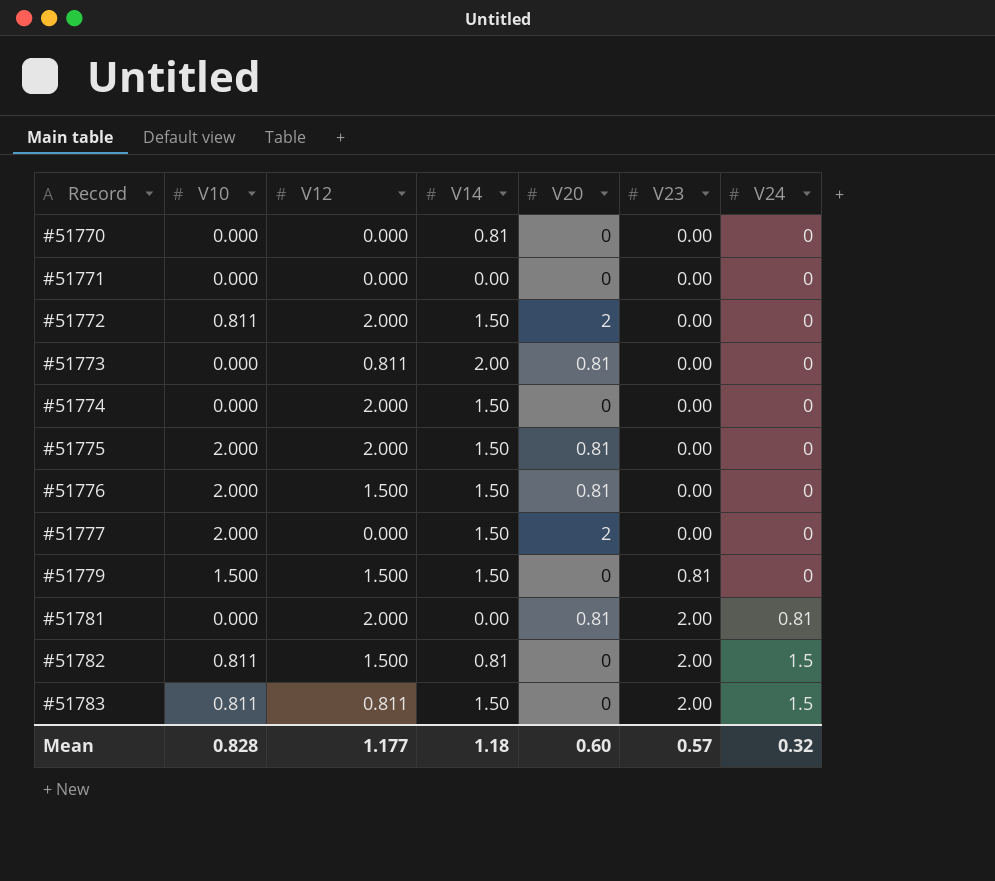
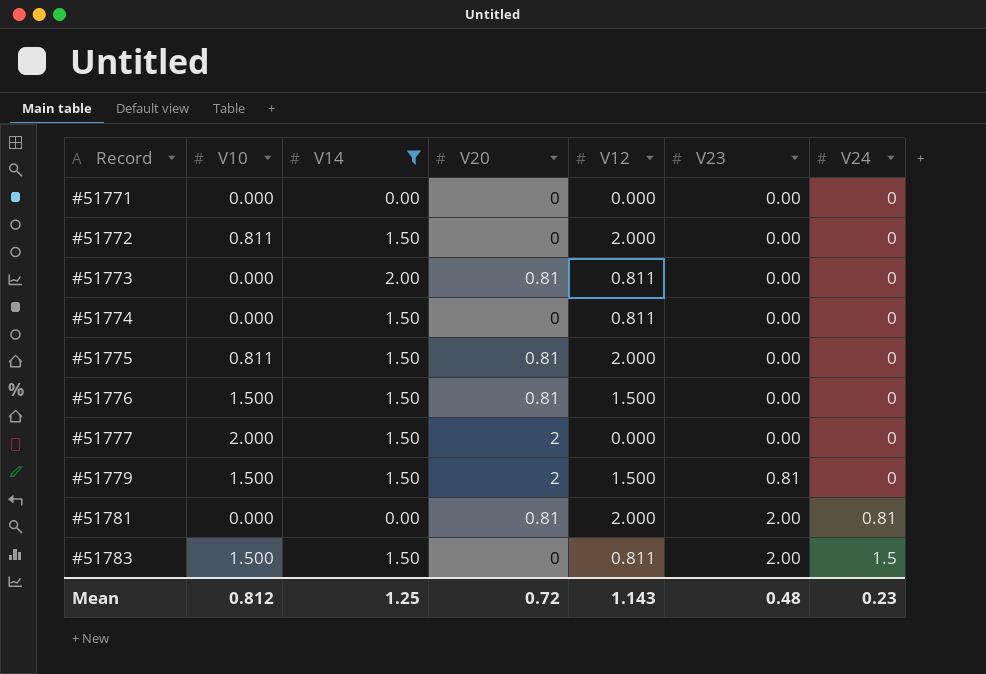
filter: none -> V14 != 0.81
column V12 | position: 3 -> 5
#51772 | V20: 2 -> 0
#51774 | V12: 2.000 -> 0.811
#51775 | V10: 2.000 -> 0.811
#51776 | V10: 2.000 -> 1.500
#51779 | V20: 0 -> 2
#51783 | V10: 0.811 -> 1.500
Mean | V10: 0.828 -> 0.812
Mean | V14: 1.18 -> 1.25
Mean | V20: 0.60 -> 0.72
Mean | V12: 1.177 -> 1.143
Mean | V23: 0.57 -> 0.48
Mean | V24: 0.32 -> 0.23

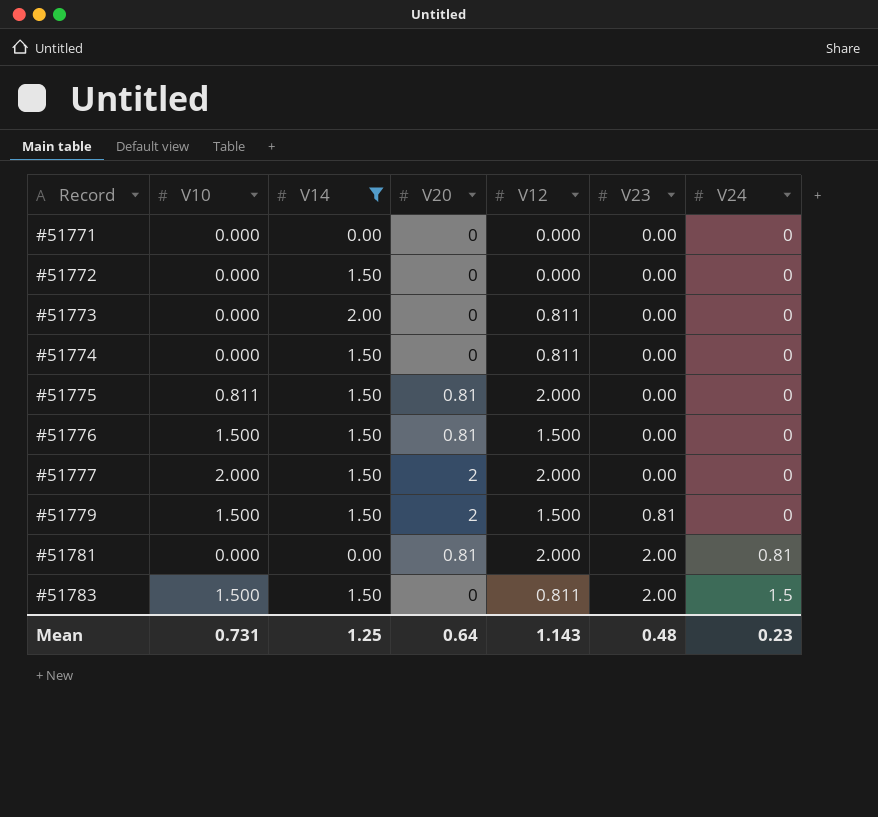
#51772 | V10: 0.811 -> 0.000
#51772 | V12: 2.000 -> 0.000
#51773 | V20: 0.81 -> 0
#51777 | V12: 0.000 -> 2.000
Mean | V10: 0.812 -> 0.731
Mean | V20: 0.72 -> 0.64

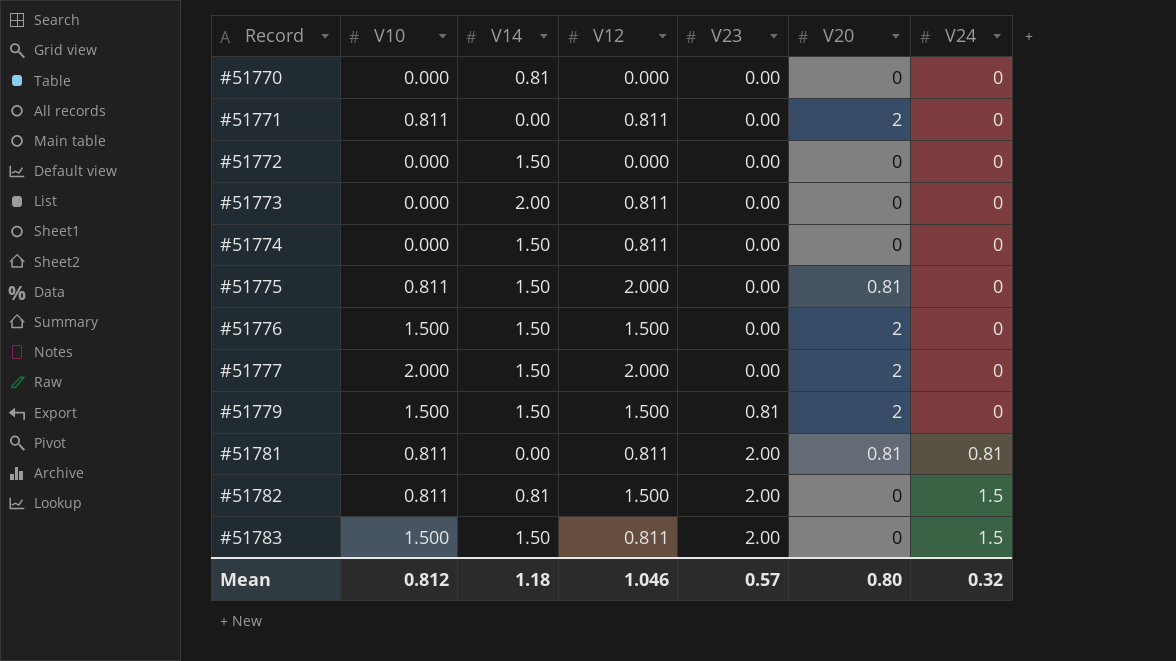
filter: V14 != 0.81 -> none
column V20 | position: 4 -> 6
#51771 | V10: 0.000 -> 0.811
#51771 | V12: 0.000 -> 0.811
#51771 | V20: 0 -> 2
#51776 | V20: 0.81 -> 2
#51781 | V10: 0.000 -> 0.811
#51781 | V12: 2.000 -> 0.811
Mean | V10: 0.731 -> 0.812
Mean | V14: 1.25 -> 1.18
Mean | V12: 1.143 -> 1.046
Mean | V23: 0.48 -> 0.57
Mean | V20: 0.64 -> 0.80
Mean | V24: 0.23 -> 0.32

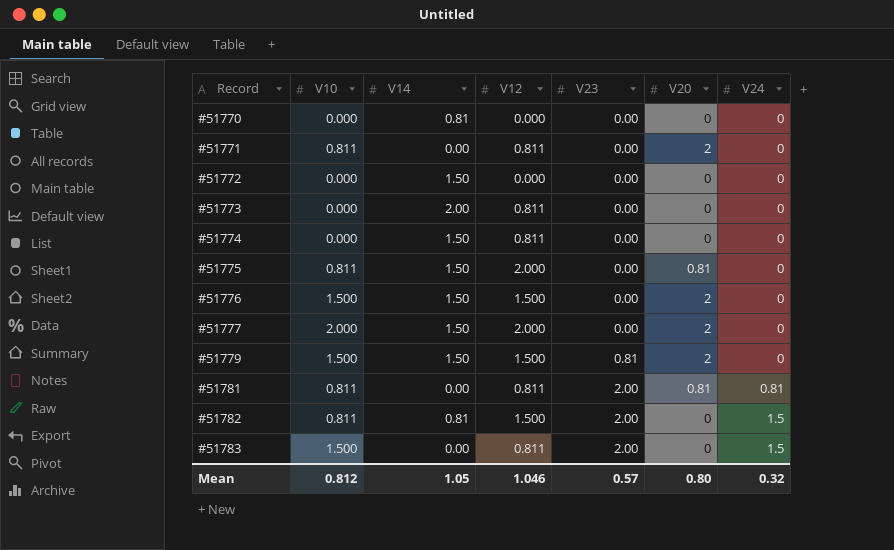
#51783 | V14: 1.50 -> 0.00
Mean | V14: 1.18 -> 1.05

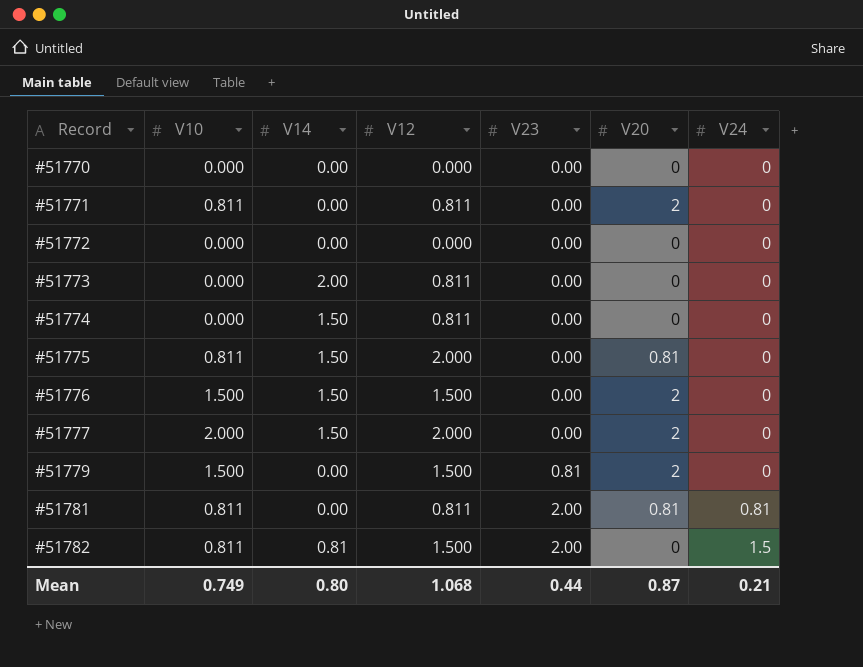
row #51783: 1.500 | 0.00 | 0.811 | 2.00 | 0 | 1.5 -> none
#51770 | V14: 0.81 -> 0.00
#51772 | V14: 1.50 -> 0.00
#51779 | V14: 1.50 -> 0.00
Mean | V10: 0.812 -> 0.749
Mean | V14: 1.05 -> 0.80
Mean | V12: 1.046 -> 1.068
Mean | V23: 0.57 -> 0.44
Mean | V20: 0.80 -> 0.87
Mean | V24: 0.32 -> 0.21

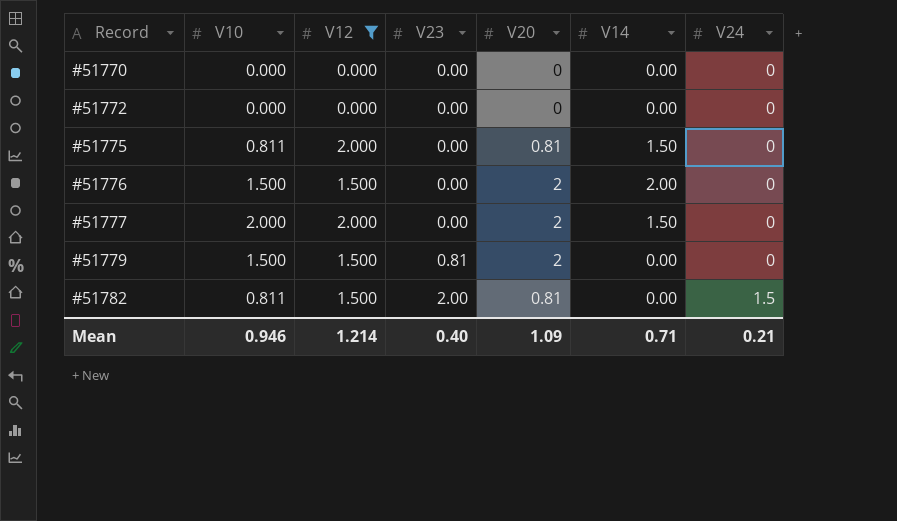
filter: none -> V12 != 0.811
column V14 | position: 3 -> 6
#51776 | V14: 1.50 -> 2.00
#51782 | V20: 0 -> 0.81
#51782 | V14: 0.81 -> 0.00
Mean | V10: 0.749 -> 0.946
Mean | V12: 1.068 -> 1.214
Mean | V23: 0.44 -> 0.40
Mean | V20: 0.87 -> 1.09
Mean | V14: 0.80 -> 0.71

